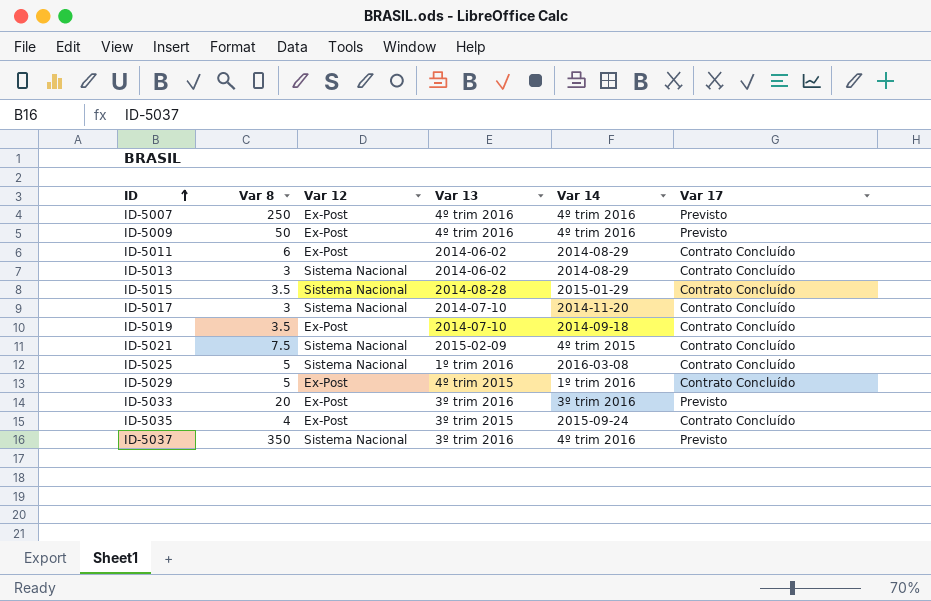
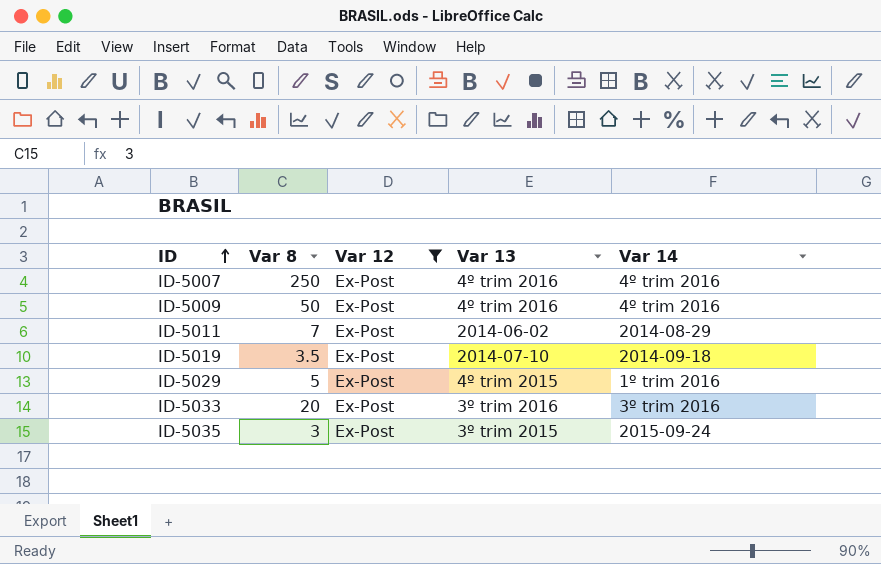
filter: none -> Var 12 = Ex-Post
column Var 17 | position: 6 -> none
ID-5011 | Var 8: 6 -> 7
ID-5035 | Var 8: 4 -> 3

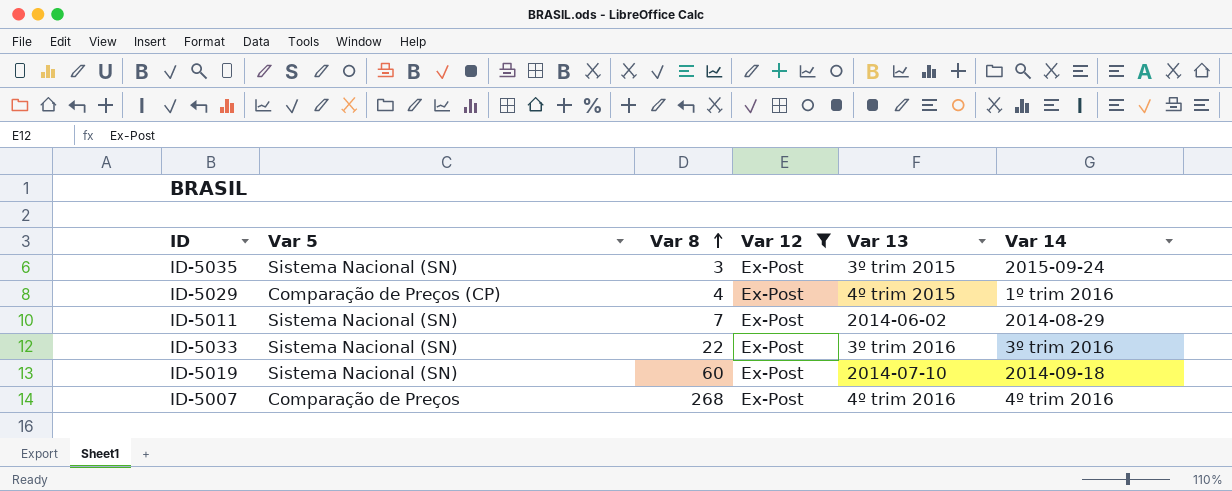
row order: ID ascending -> Var 8 ascending
column Var 5 | position: none -> 2
row ID-5009: 50 | Ex-Post | 4º trim 2016 | 4º trim 2016 -> none
ID-5029 | Var 8: 5 -> 4
ID-5033 | Var 8: 20 -> 22
ID-5019 | Var 8: 3.5 -> 60
ID-5007 | Var 8: 250 -> 268

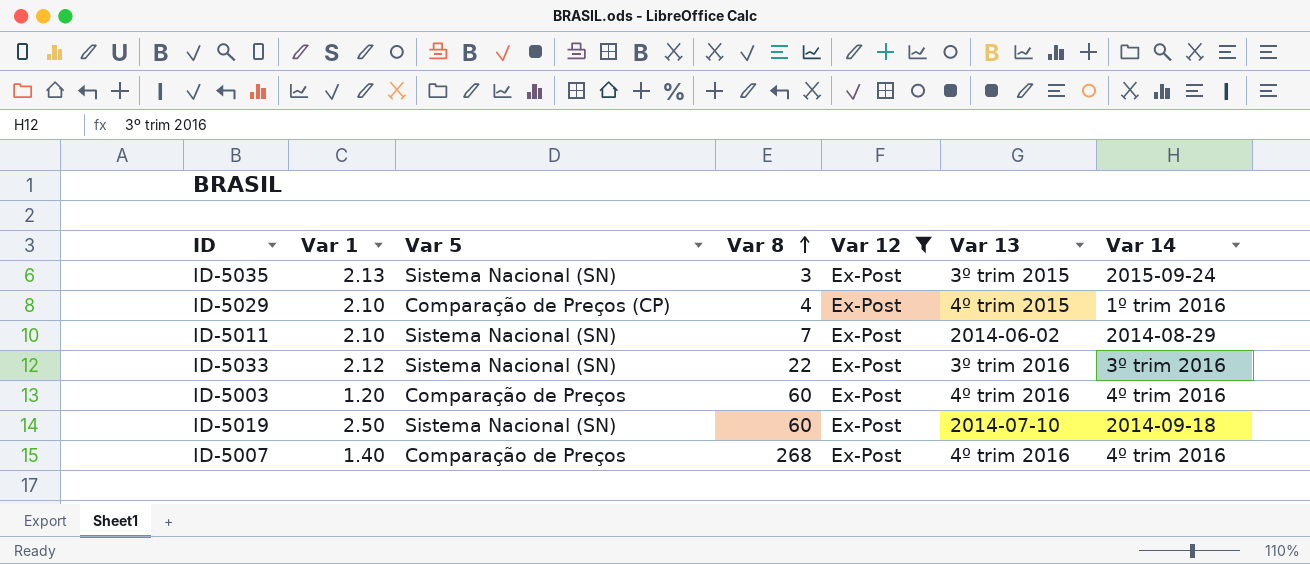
column Var 1 | position: none -> 2
row ID-5003: none -> 1.20 | Comparação de Preços | 60 | Ex-Post | 4º trim 2016 | 4º trim 2016

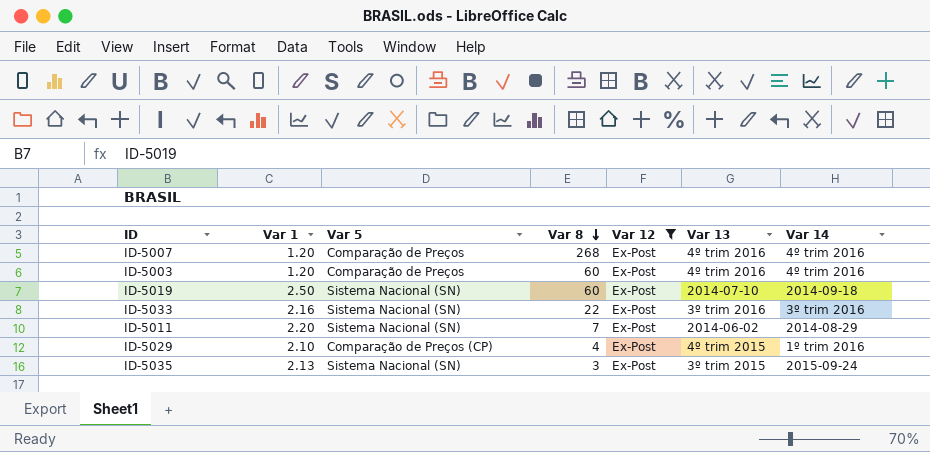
row order: Var 8 ascending -> Var 8 descending
ID-5007 | Var 1: 1.40 -> 1.20
ID-5033 | Var 1: 2.12 -> 2.16
ID-5011 | Var 1: 2.10 -> 2.20

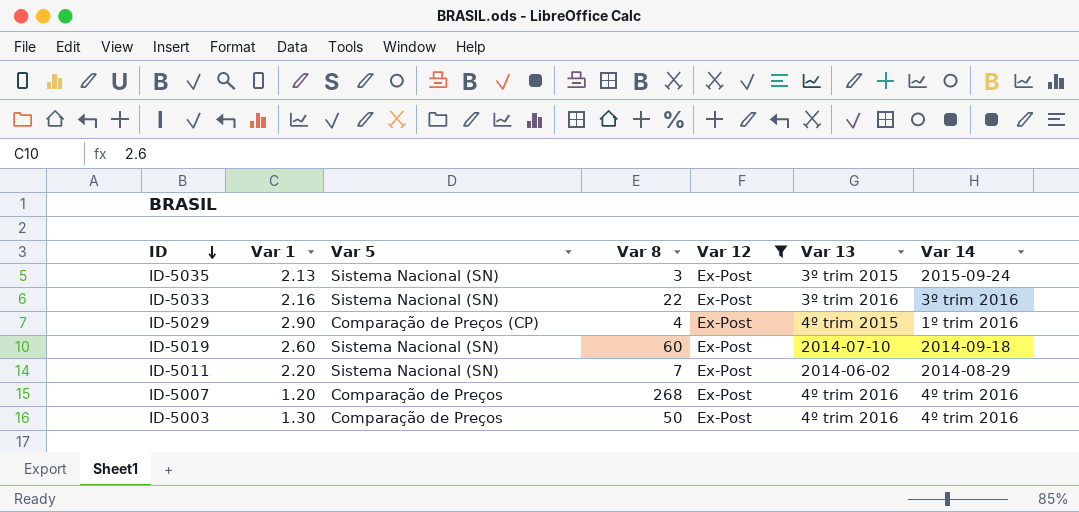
row order: Var 8 descending -> ID descending
ID-5029 | Var 1: 2.10 -> 2.90
ID-5019 | Var 1: 2.50 -> 2.60
ID-5003 | Var 1: 1.20 -> 1.30
ID-5003 | Var 8: 60 -> 50

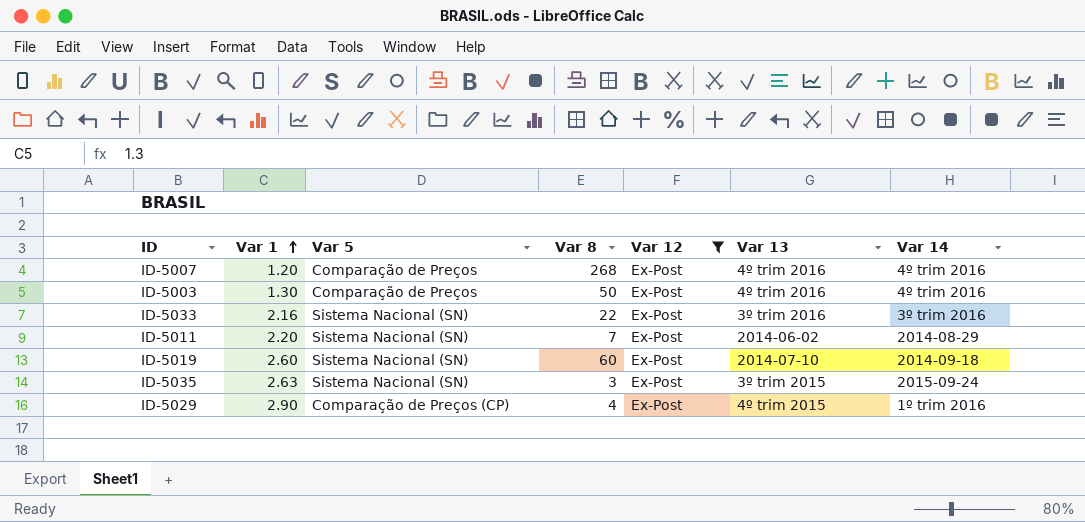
row order: ID descending -> Var 1 ascending
ID-5035 | Var 1: 2.13 -> 2.63

